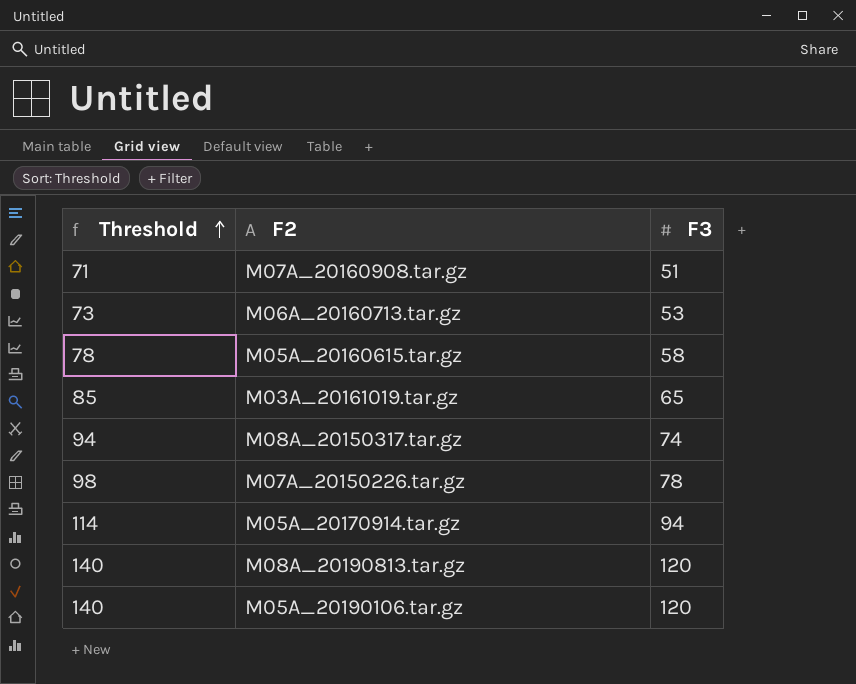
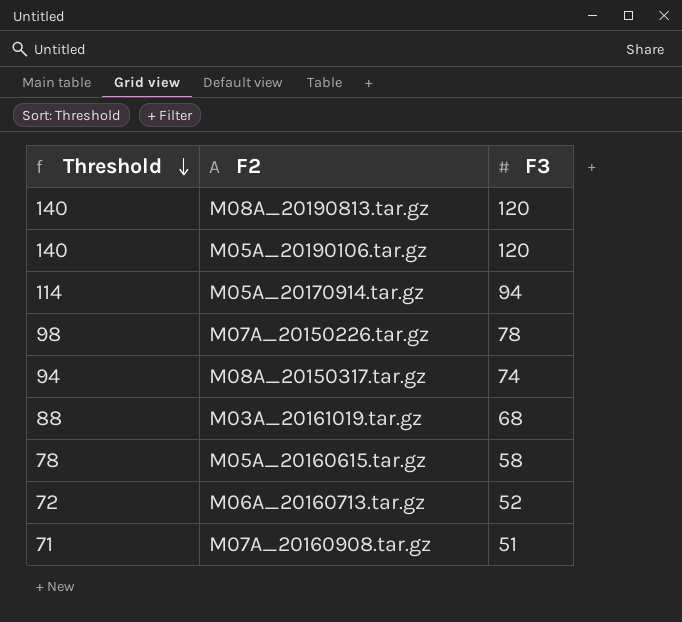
row order: Threshold ascending -> Threshold descending
M03A_20161019.tar.gz | Threshold: 85 -> 88
M03A_20161019.tar.gz | F3: 65 -> 68
M06A_20160713.tar.gz | Threshold: 73 -> 72
M06A_20160713.tar.gz | F3: 53 -> 52

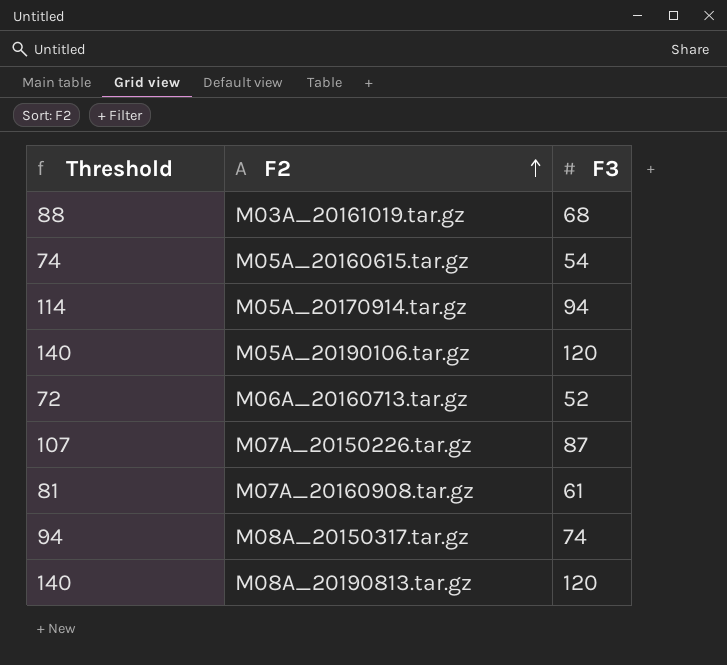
row order: Threshold descending -> F2 ascending
M05A_20160615.tar.gz | Threshold: 78 -> 74
M05A_20160615.tar.gz | F3: 58 -> 54
M07A_20150226.tar.gz | Threshold: 98 -> 107
M07A_20150226.tar.gz | F3: 78 -> 87
M07A_20160908.tar.gz | Threshold: 71 -> 81
M07A_20160908.tar.gz | F3: 51 -> 61

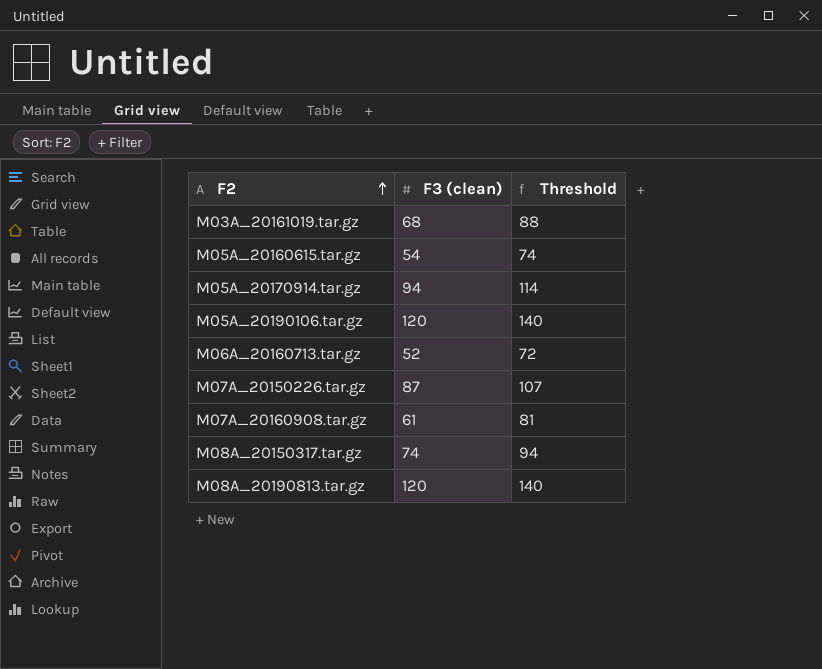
column name: F3 -> F3 (clean)
column Threshold | position: 1 -> 3

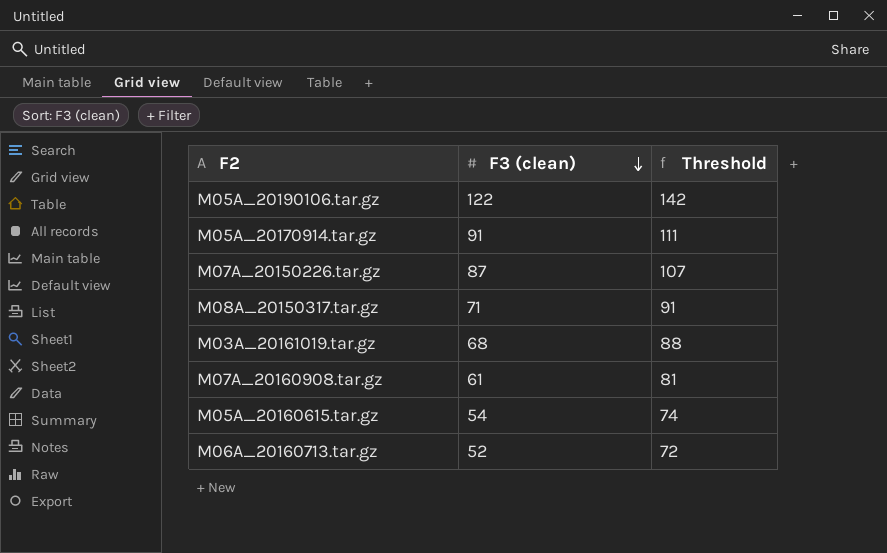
row order: F2 ascending -> F3 (clean) descending
row M08A_20190813.tar.gz: 120 | 140 -> none
M05A_20190106.tar.gz | F3 (clean): 120 -> 122
M05A_20190106.tar.gz | Threshold: 140 -> 142
M05A_20170914.tar.gz | F3 (clean): 94 -> 91
M05A_20170914.tar.gz | Threshold: 114 -> 111
M08A_20150317.tar.gz | F3 (clean): 74 -> 71
M08A_20150317.tar.gz | Threshold: 94 -> 91

